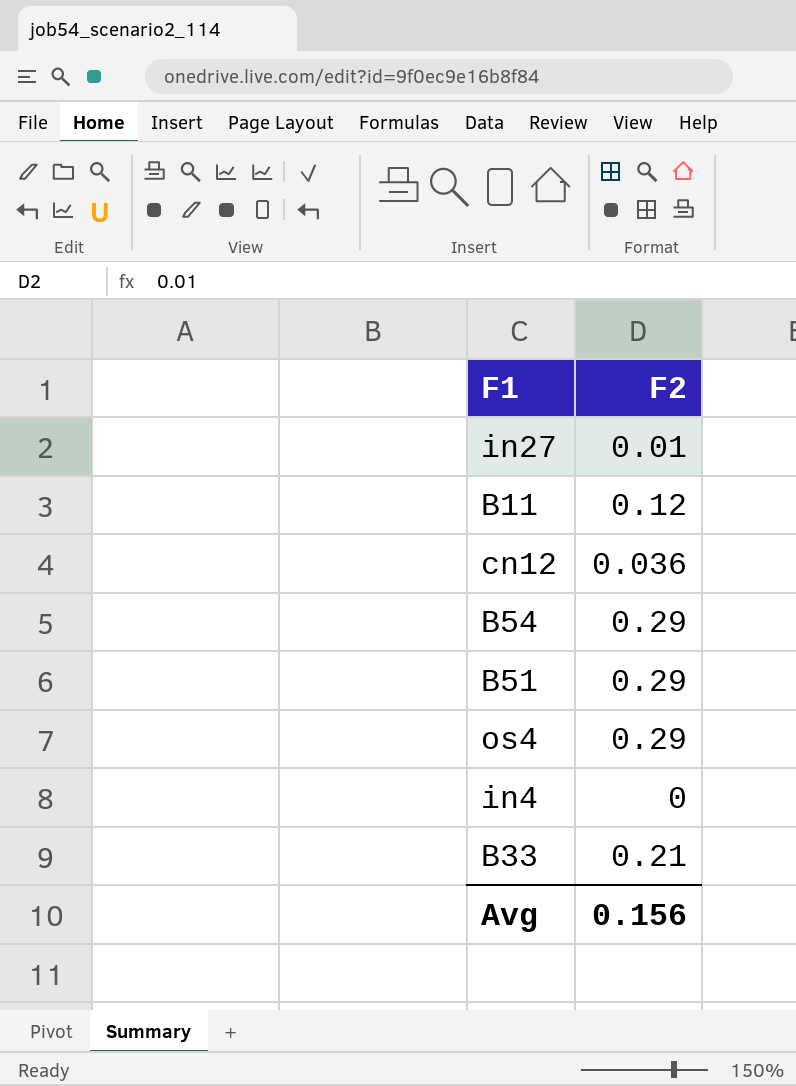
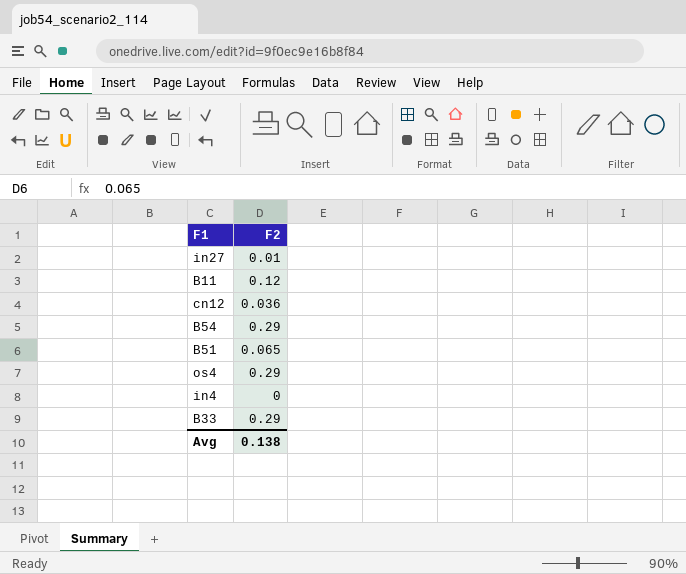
B51 | F2: 0.29 -> 0.065
B33 | F2: 0.21 -> 0.29
Avg | F2: 0.156 -> 0.138

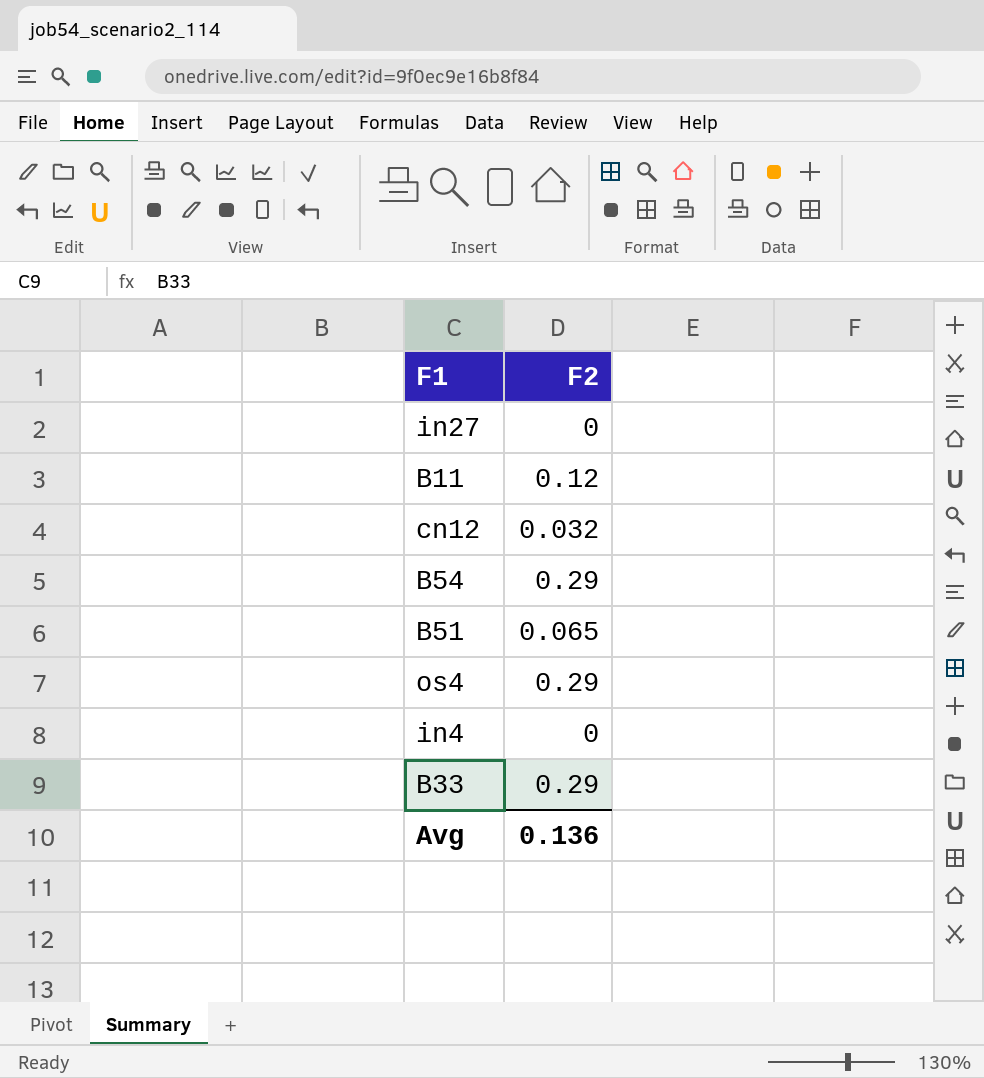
in27 | F2: 0.01 -> 0
cn12 | F2: 0.036 -> 0.032
Avg | F2: 0.138 -> 0.136

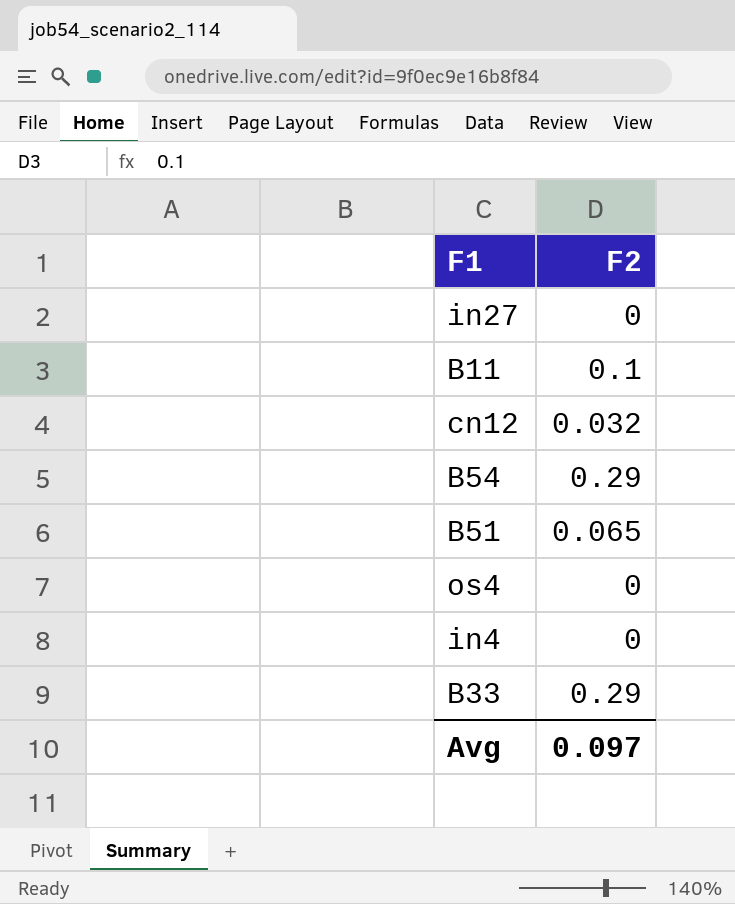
B11 | F2: 0.12 -> 0.1
os4 | F2: 0.29 -> 0
Avg | F2: 0.136 -> 0.097

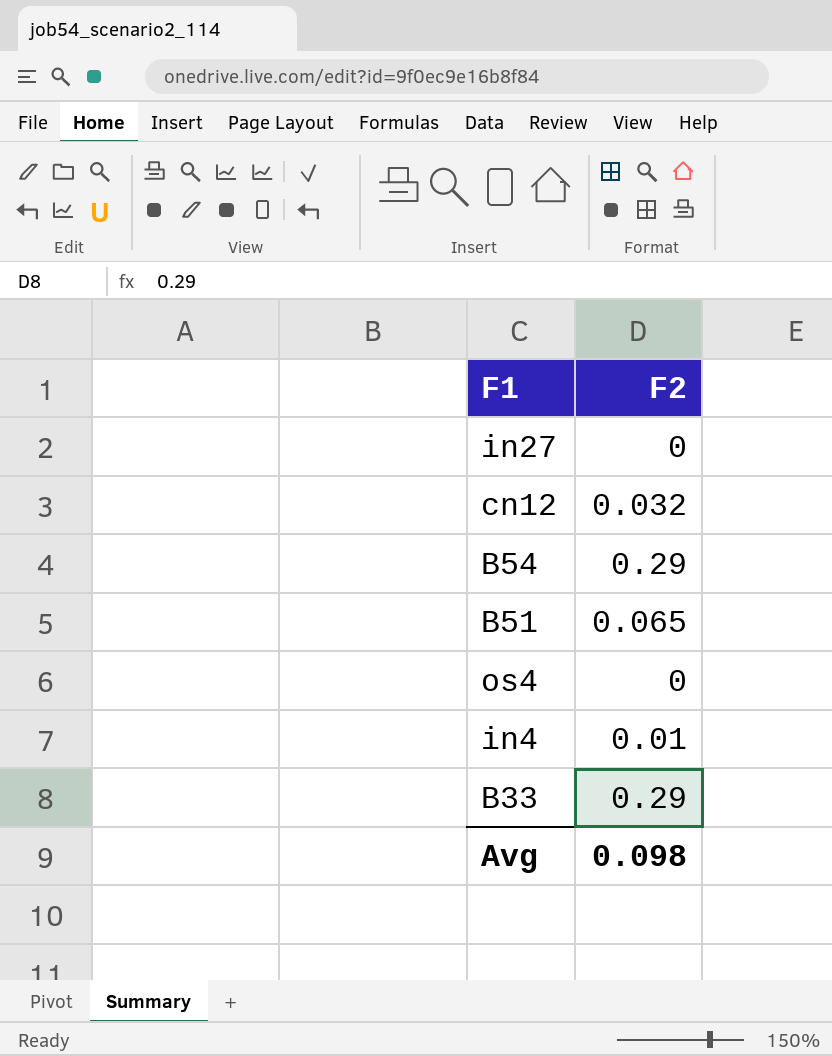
row B11: 0.1 -> none
in4 | F2: 0 -> 0.01
Avg | F2: 0.097 -> 0.098

